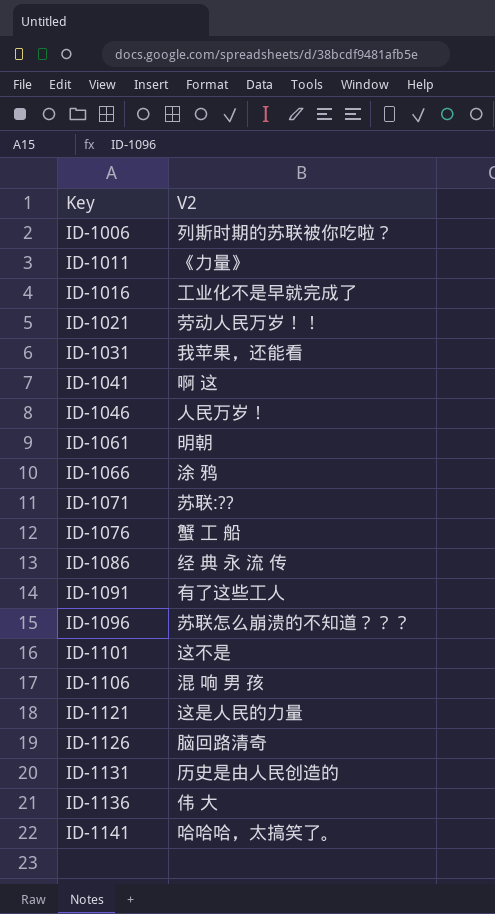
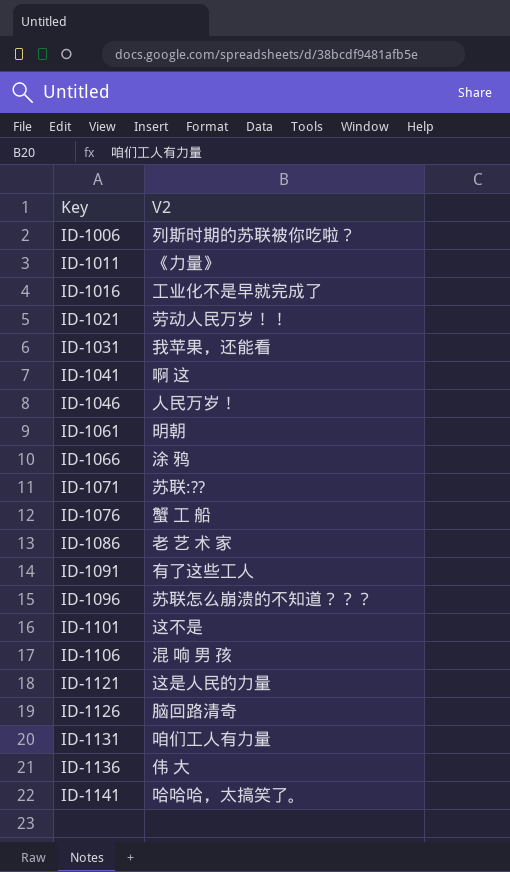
ID-1086 | V2: 经 典 永 流 传 -> 老 艺 术 家
ID-1131 | V2: 历史是由人民创造的 -> 咱们工人有力量

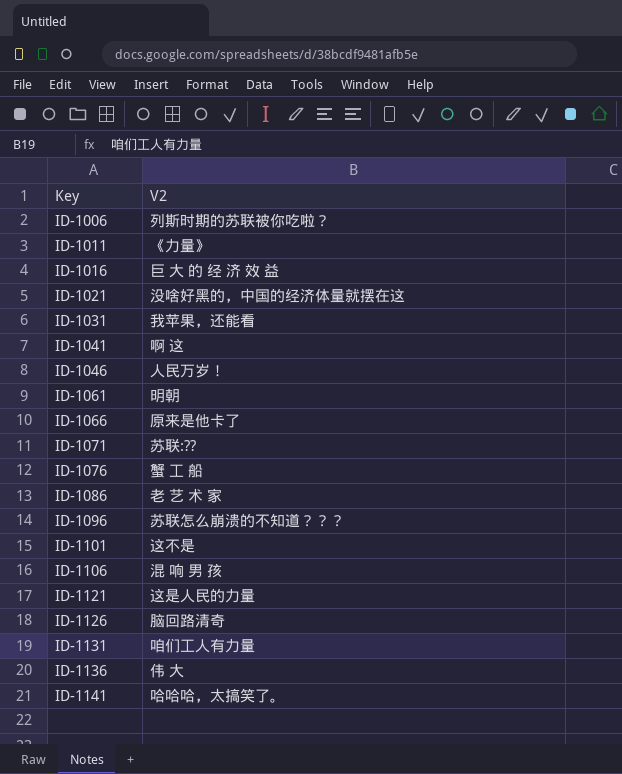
row ID-1091: 有了这些工人 -> none
ID-1016 | V2: 工业化不是早就完成了 -> 巨 大 的 经 济 效 益
ID-1021 | V2: 劳动人民万岁！！ -> 没啥好黑的，中国的经济体量就摆在这
ID-1066 | V2: 涂 鸦 -> 原来是他卡了

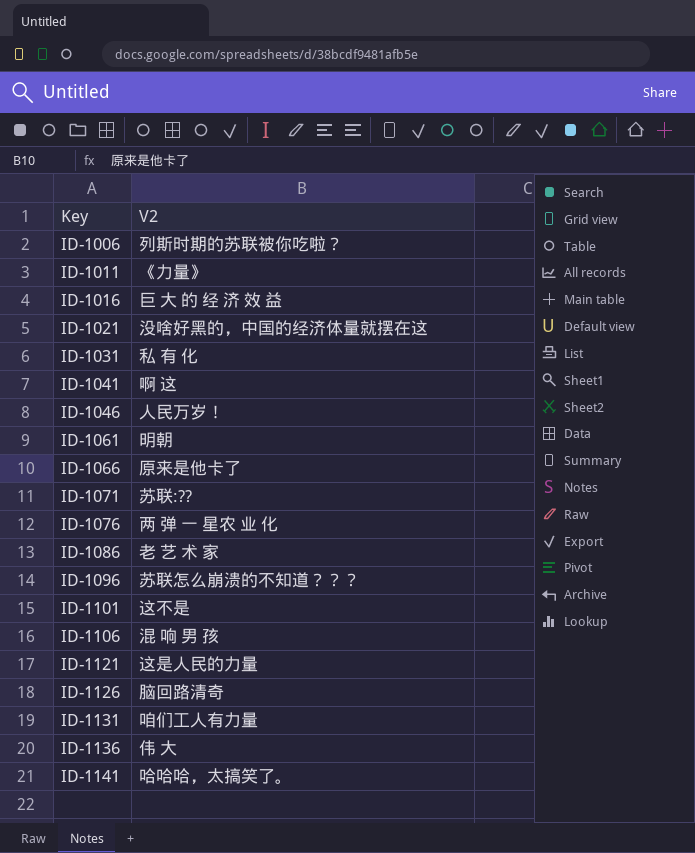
ID-1031 | V2: 我苹果，还能看 -> 私 有 化
ID-1076 | V2: 蟹 工 船 -> 两 弹 一 星农 业 化

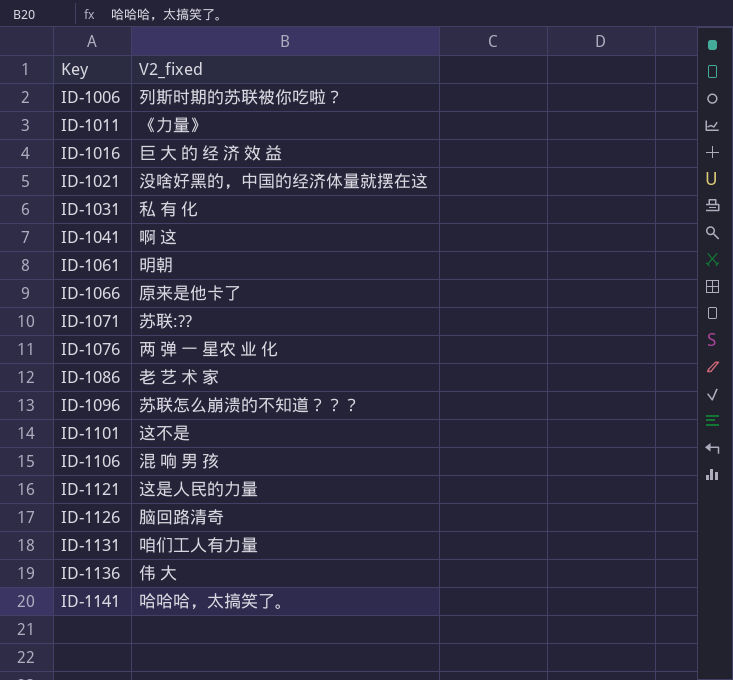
column name: V2 -> V2_fixed
row ID-1046: 人民万岁！ -> none

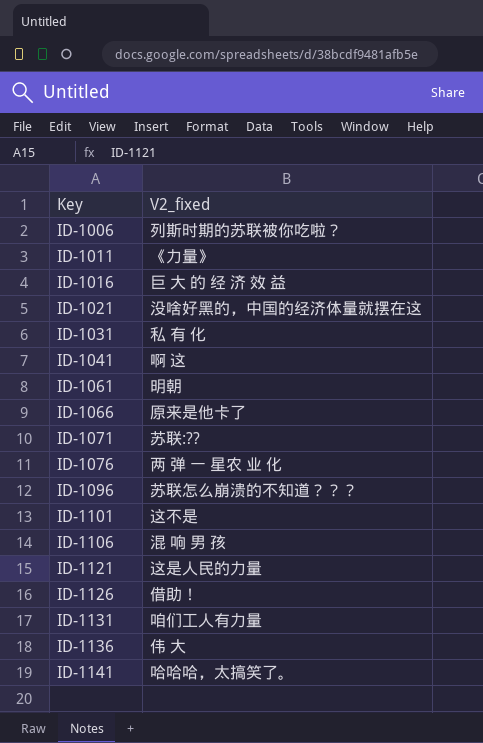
row ID-1086: 老 艺 术 家 -> none
ID-1126 | V2_fixed: 脑回路清奇 -> 借助！

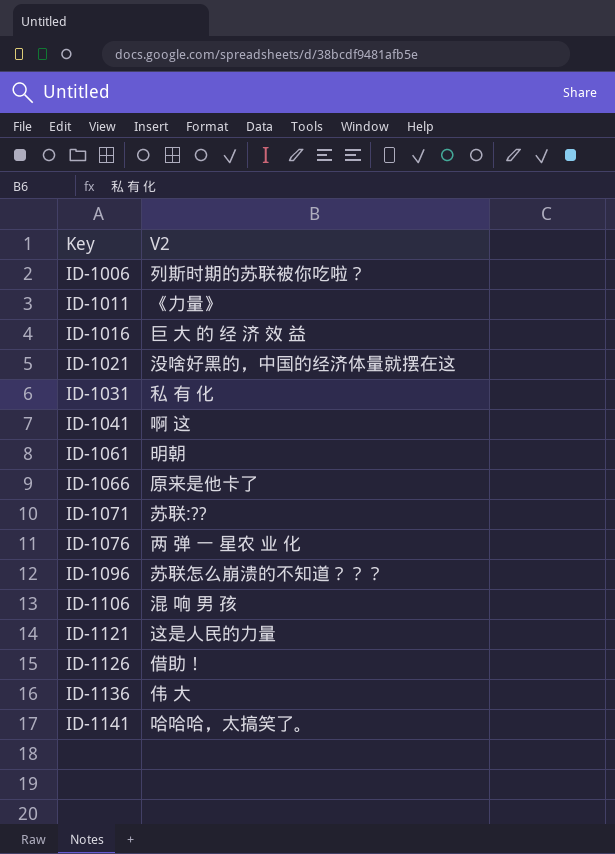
column name: V2_fixed -> V2
row ID-1101: 这不是 -> none
row ID-1131: 咱们工人有力量 -> none

